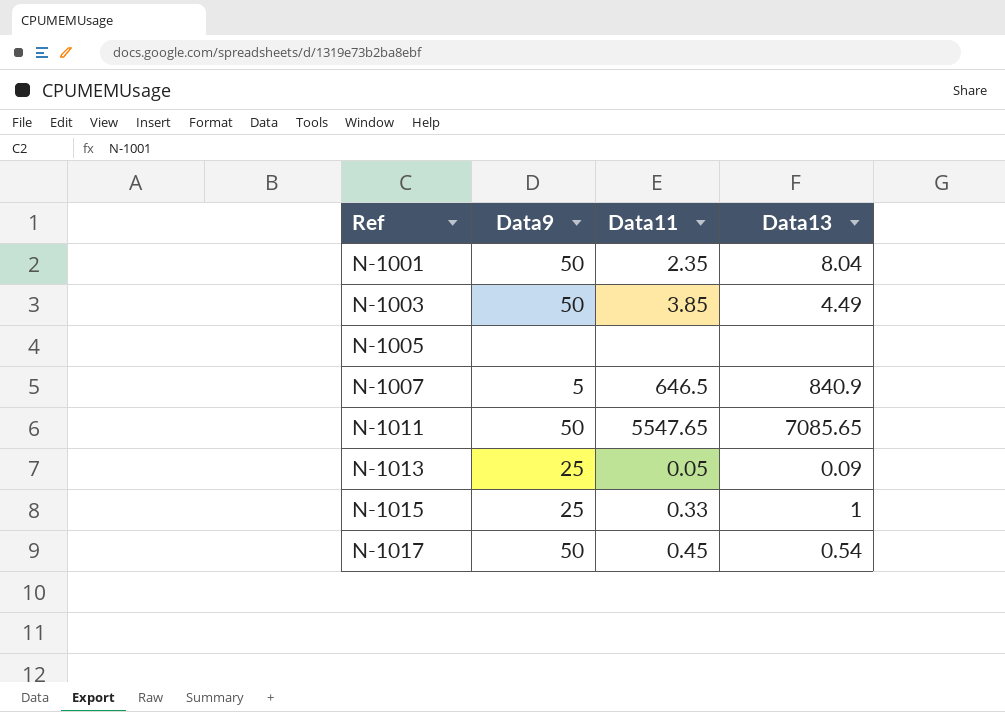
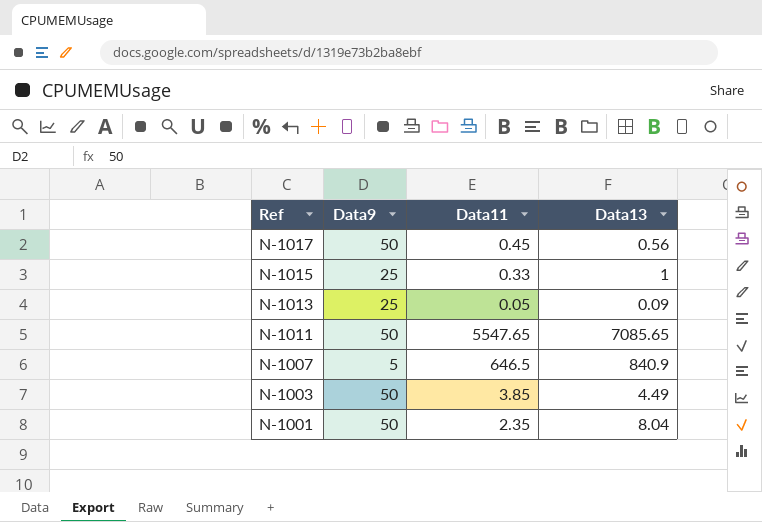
row order: Ref ascending -> Ref descending
row N-1005: none | none | none -> none
N-1017 | Data13: 0.54 -> 0.56

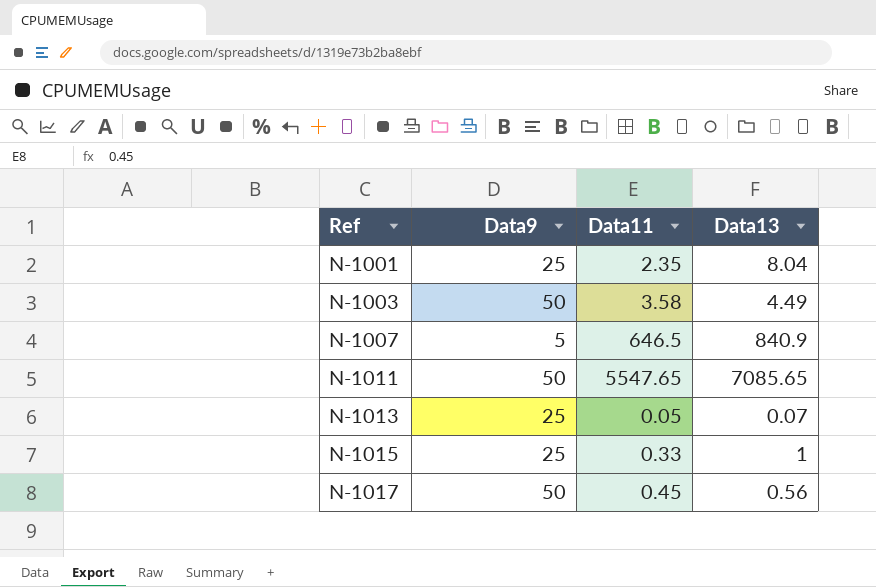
row order: Ref descending -> Ref ascending
N-1001 | Data9: 50 -> 25
N-1003 | Data11: 3.85 -> 3.58
N-1013 | Data13: 0.09 -> 0.07

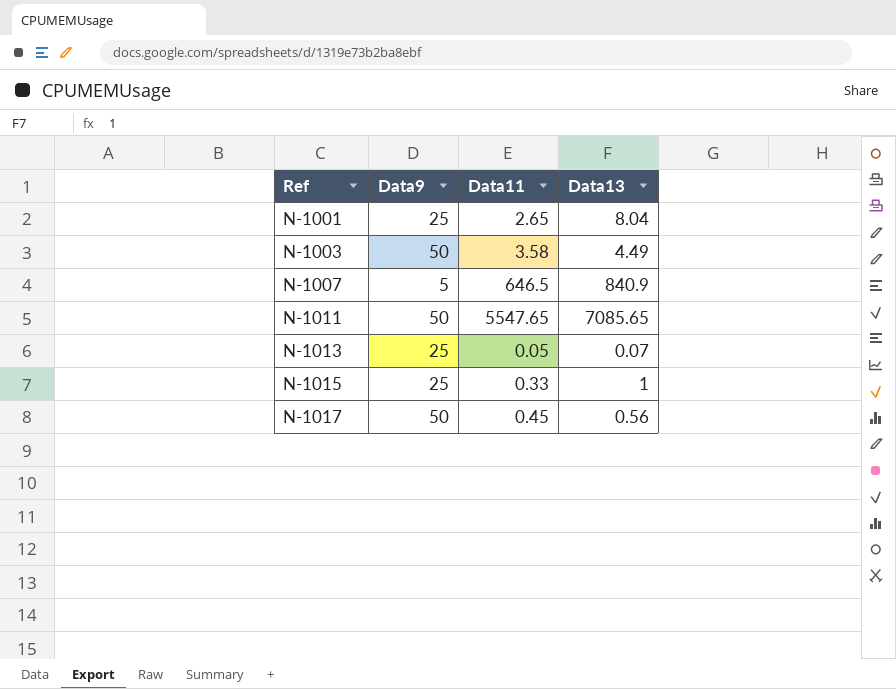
N-1001 | Data11: 2.35 -> 2.65

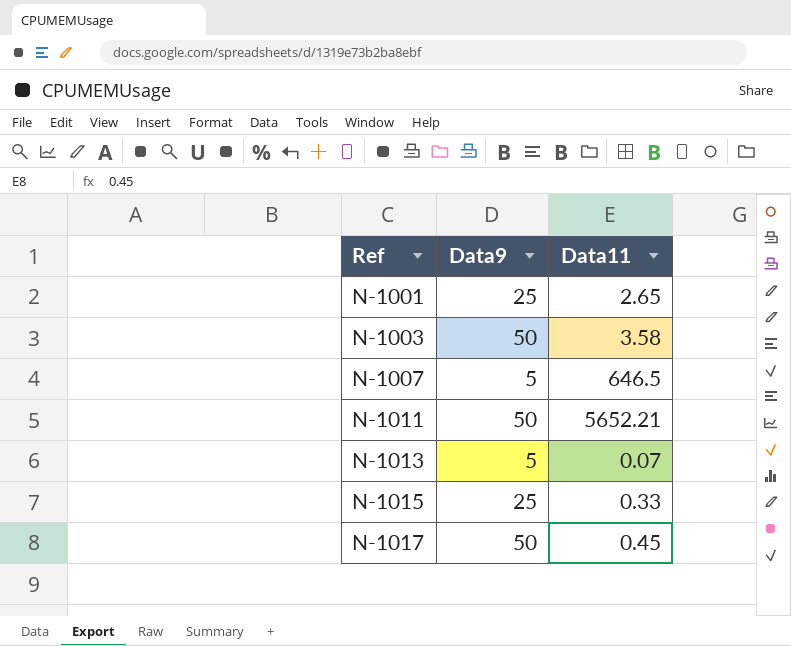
column Data13 | position: 4 -> none
N-1011 | Data11: 5547.65 -> 5652.21
N-1013 | Data9: 25 -> 5
N-1013 | Data11: 0.05 -> 0.07

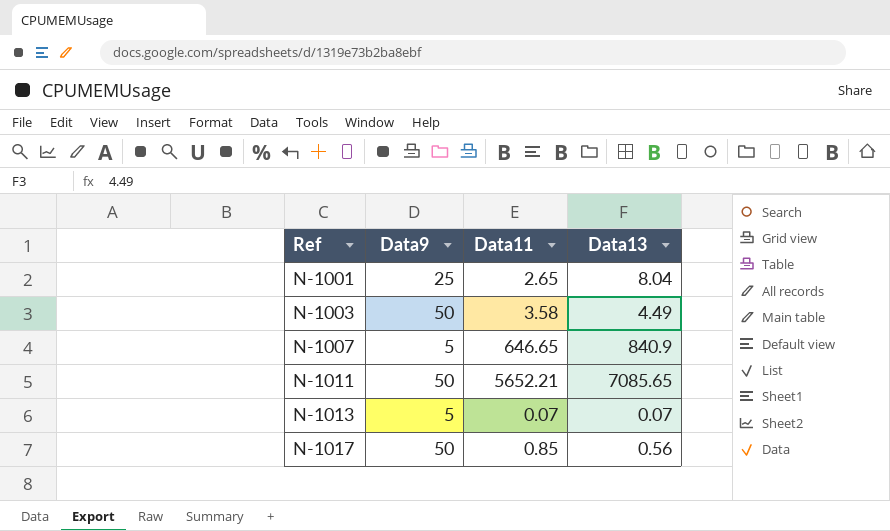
column Data13 | position: none -> 4
row N-1015: 25 | 0.33 -> none
N-1007 | Data11: 646.5 -> 646.65
N-1017 | Data11: 0.45 -> 0.85

